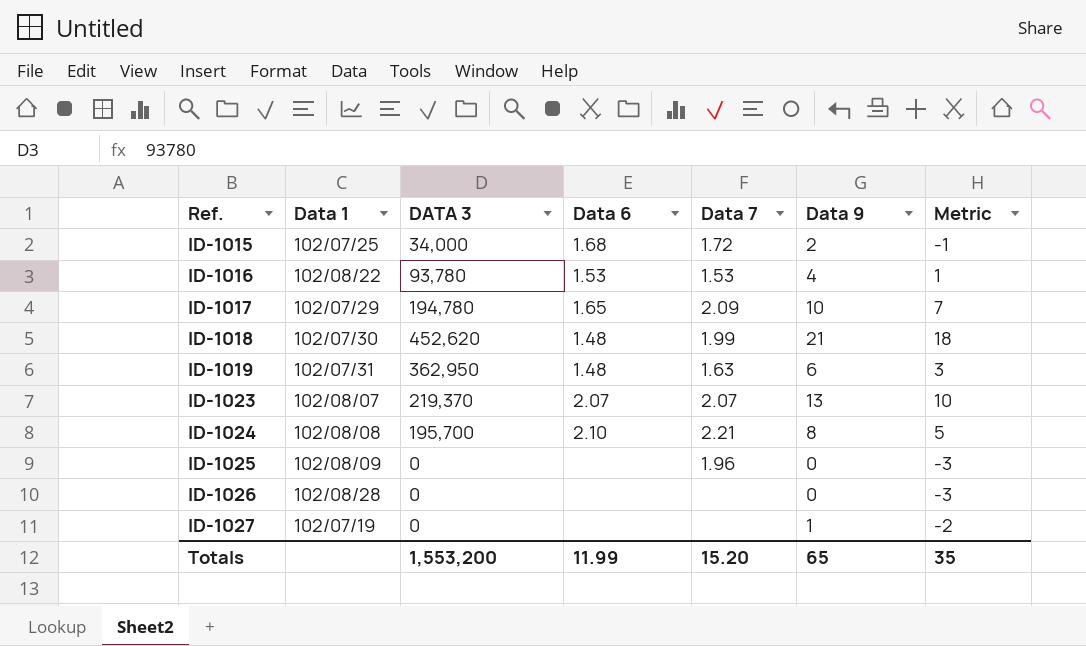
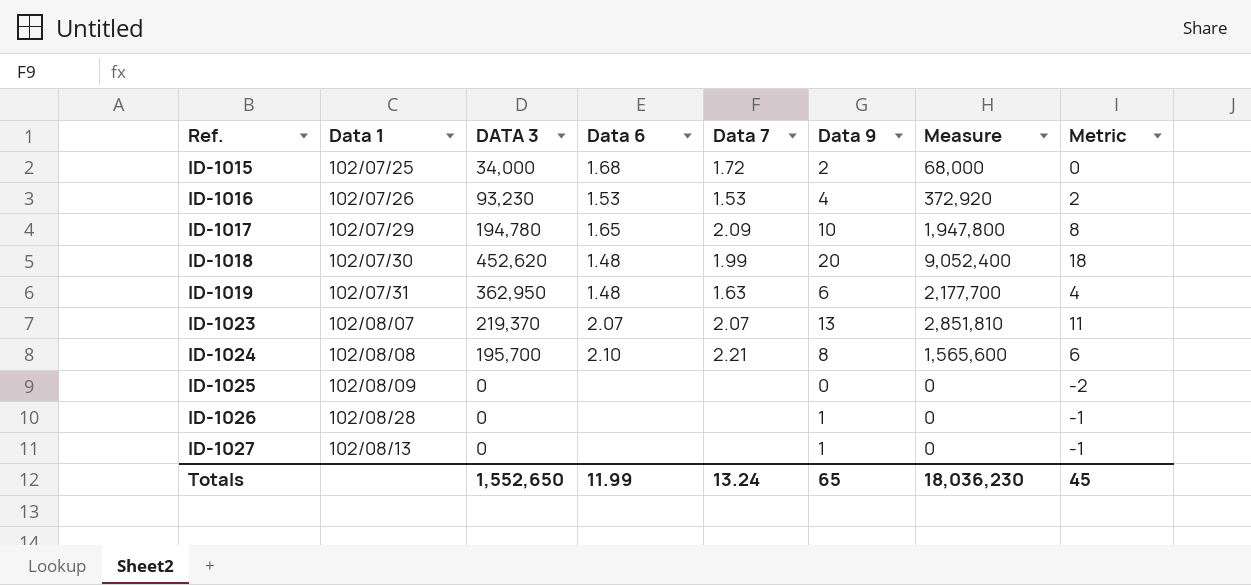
column Measure | formula: none -> [DATA 3] * [Data 9]
column Metric | formula: [Data 9] - 3 -> [Data 9] - 2
ID-1016 | Data 1: 102/08/22 -> 102/07/26
ID-1016 | DATA 3: 93,780 -> 93,230
ID-1018 | Data 9: 21 -> 20
ID-1025 | Data 7: 1.96 -> none
ID-1026 | Data 9: 0 -> 1
ID-1027 | Data 1: 102/07/19 -> 102/08/13
Totals | DATA 3: 1,553,200 -> 1,552,650
Totals | Data 7: 15.20 -> 13.24
Totals | Metric: 35 -> 45

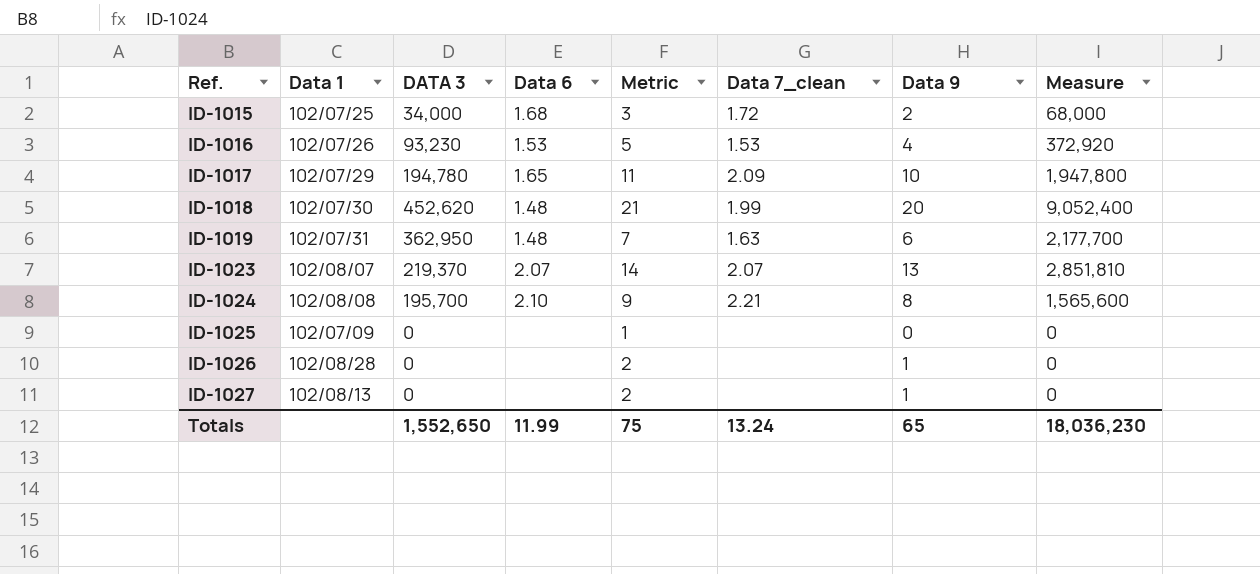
column Metric | formula: [Data 9] - 2 -> [Data 9] + 1
column Metric | position: 8 -> 5
column name: Data 7 -> Data 7_clean
ID-1025 | Data 1: 102/08/09 -> 102/07/09
Totals | Metric: 45 -> 75

